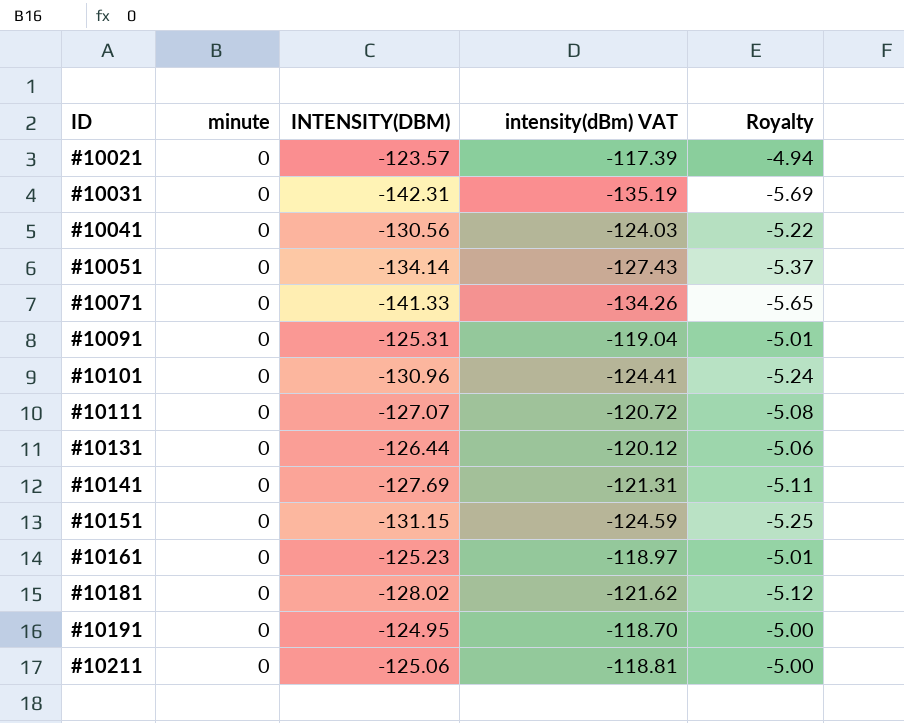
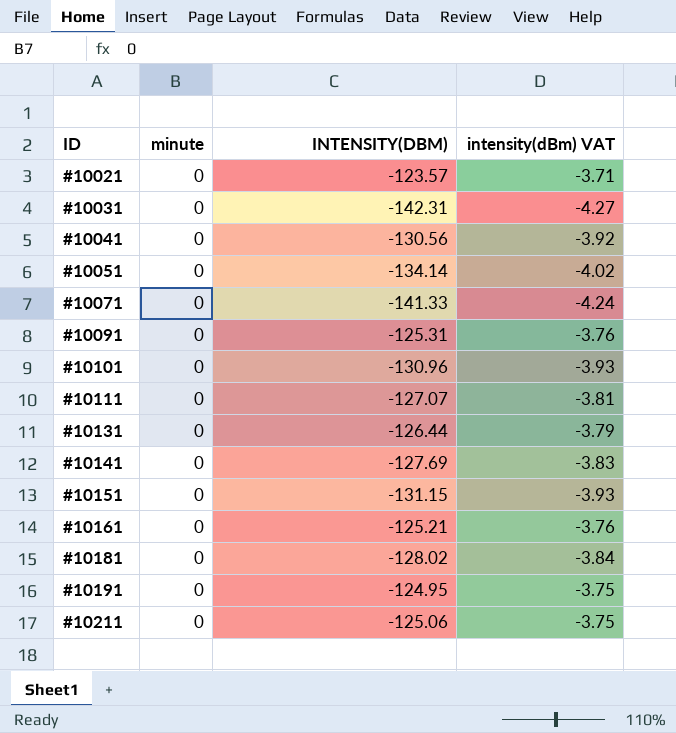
column Royalty | formula: [INTENSITY(DBM)] * 0.04 -> none
column intensity(dBm) VAT | formula: [INTENSITY(DBM)] * 0.95 -> [INTENSITY(DBM)] * 0.03
#10161 | INTENSITY(DBM): -125.23 -> -125.21

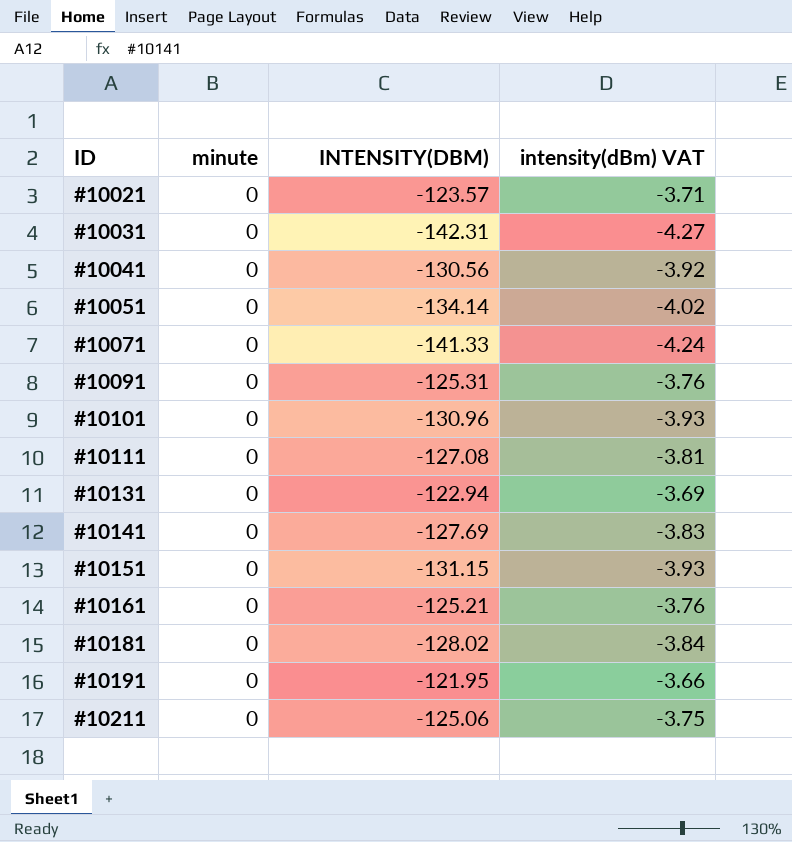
#10111 | INTENSITY(DBM): -127.07 -> -127.08
#10131 | INTENSITY(DBM): -126.44 -> -122.94
#10131 | intensity(dBm) VAT: -3.79 -> -3.69
#10191 | INTENSITY(DBM): -124.95 -> -121.95
#10191 | intensity(dBm) VAT: -3.75 -> -3.66

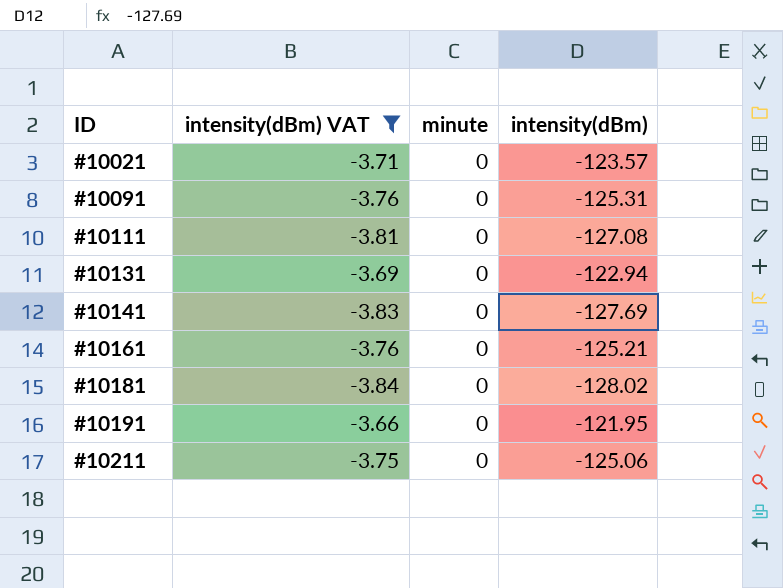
filter: none -> intensity(dBm) VAT >= -3.84
column intensity(dBm) VAT | position: 4 -> 2
column name: INTENSITY(DBM) -> intensity(dBm)

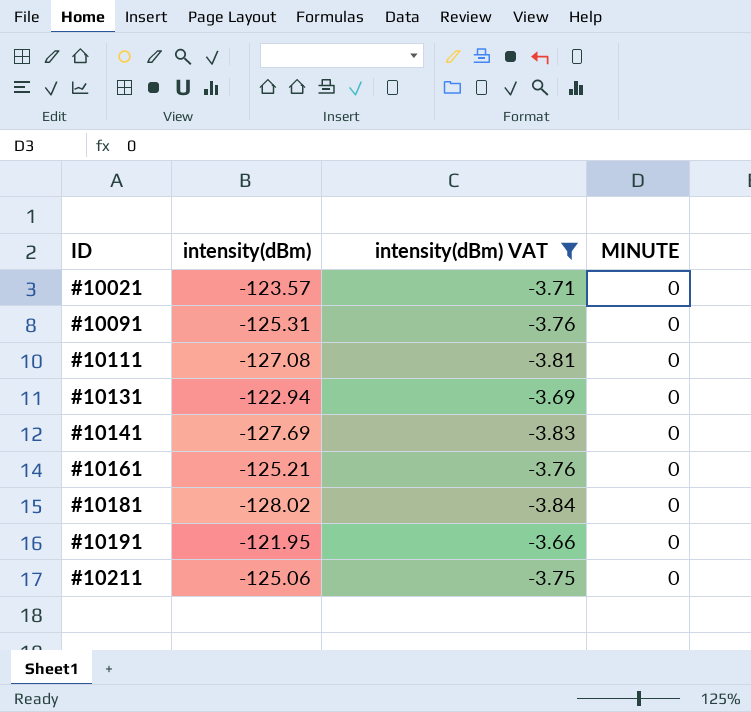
column intensity(dBm) | position: 4 -> 2
column name: minute -> MINUTE

